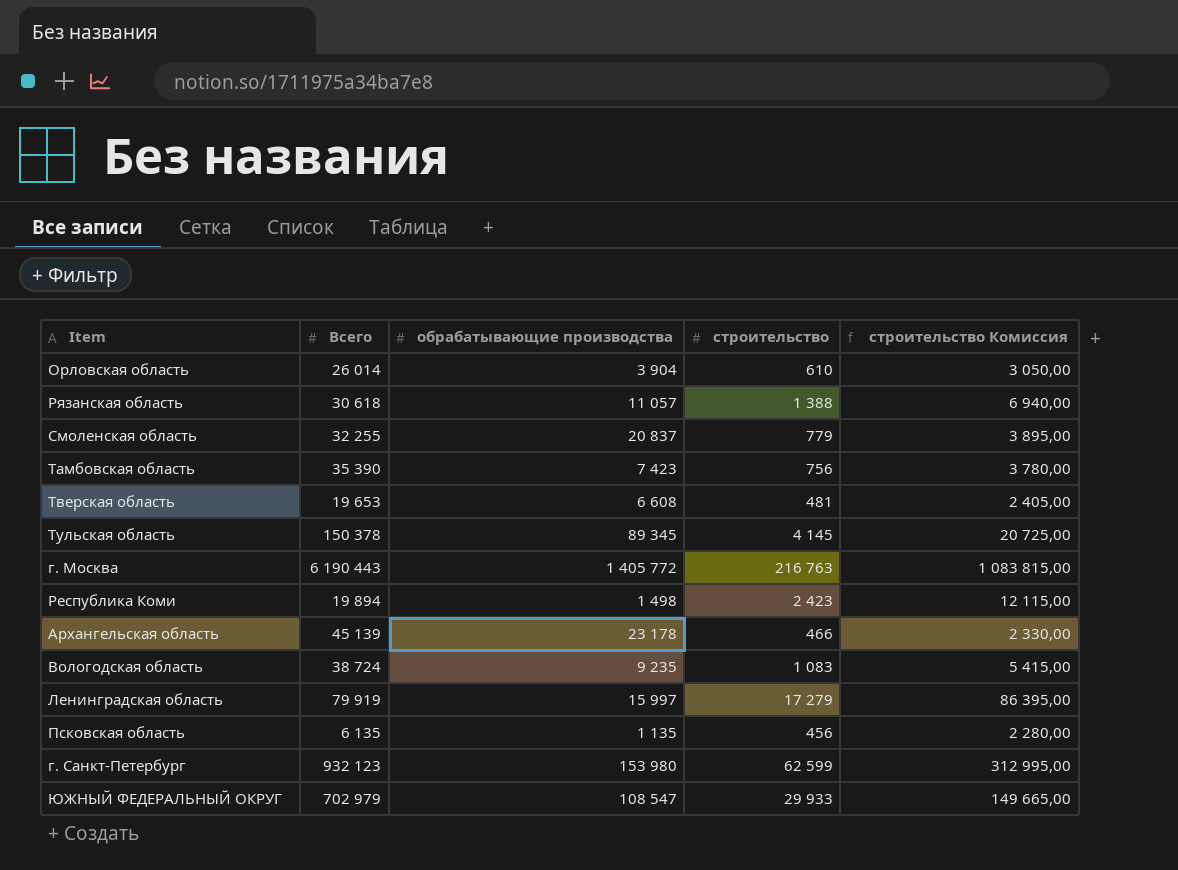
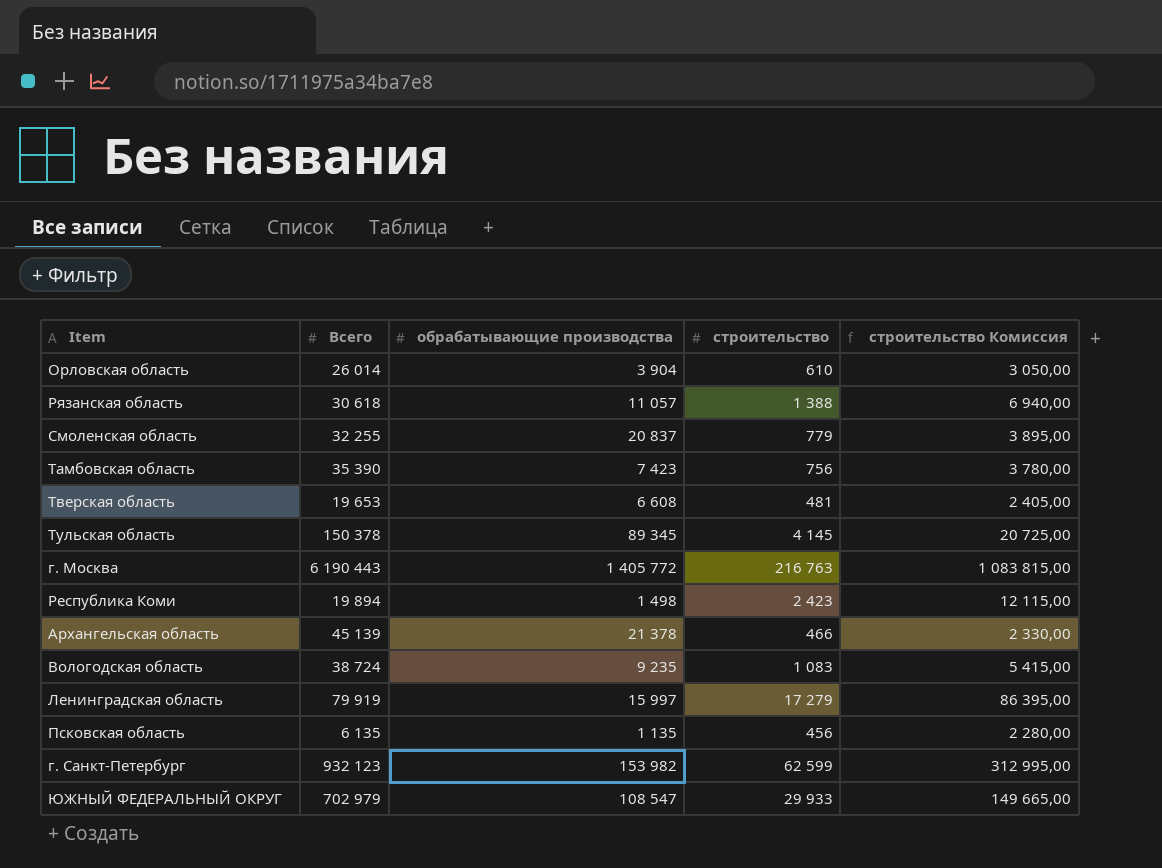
Архангельская область | обрабатывающие производства: 23 178 -> 21 378
г. Санкт-Петербург | обрабатывающие производства: 153 980 -> 153 982

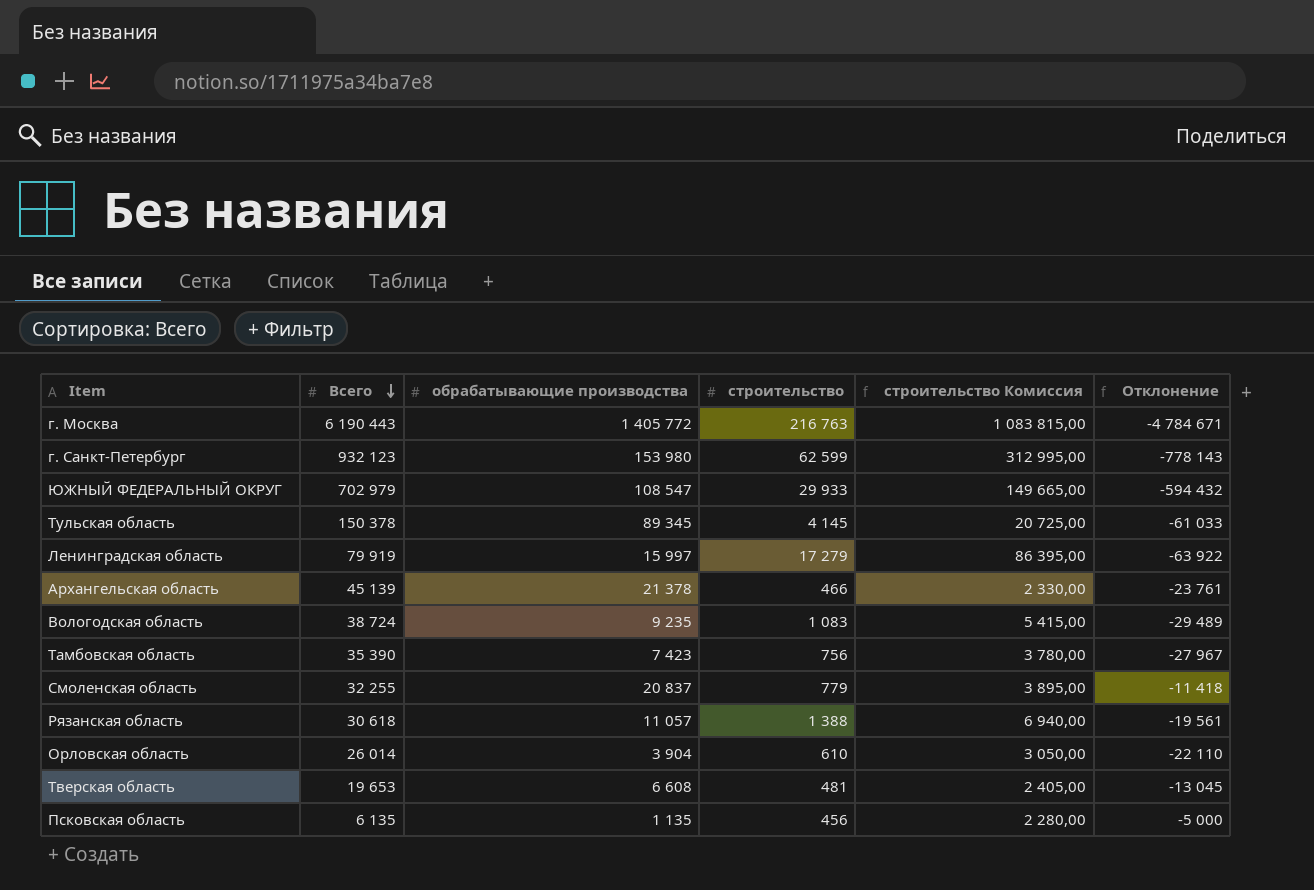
row order: none -> Всего descending
column Отклонение | formula: none -> [обрабатывающие производства] - [Всего]
row Республика Коми: 19 894 | 1 498 | 2 423 | 12 115,00 -> none
г. Санкт-Петербург | обрабатывающие производства: 153 982 -> 153 980

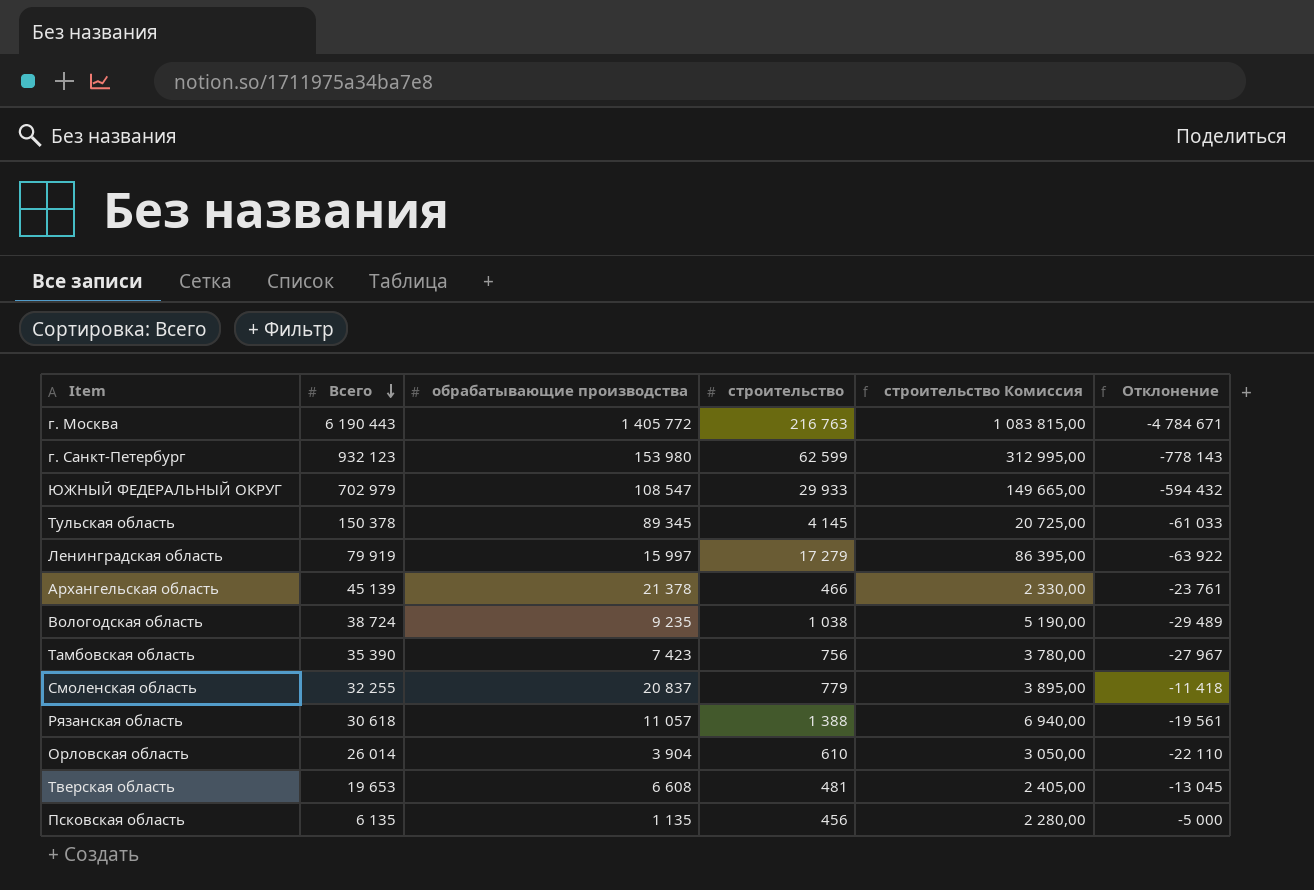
Вологодская область | строительство: 1 083 -> 1 038
Вологодская область | строительство Комиссия: 5 415,00 -> 5 190,00

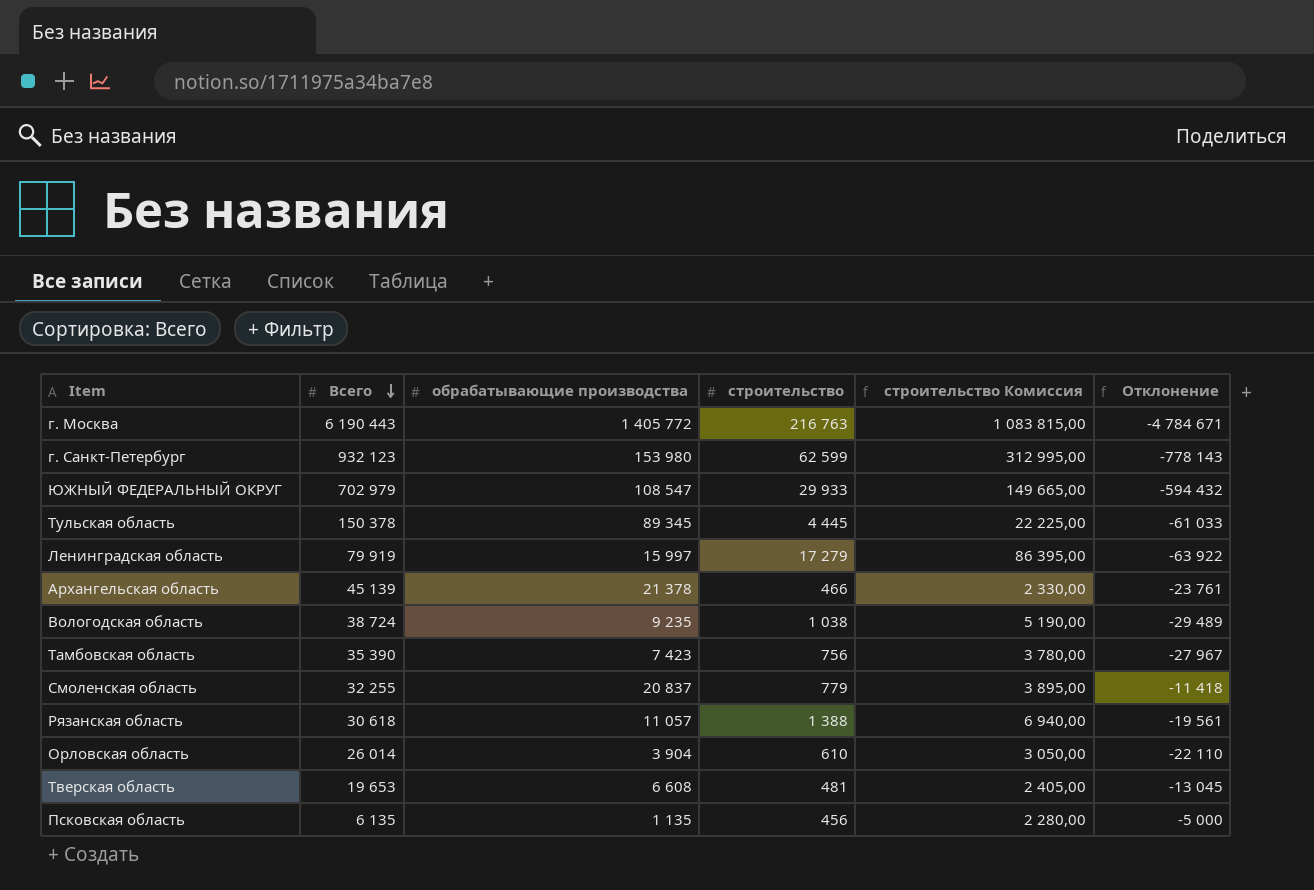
Тульская область | строительство: 4 145 -> 4 445
Тульская область | строительство Комиссия: 20 725,00 -> 22 225,00

